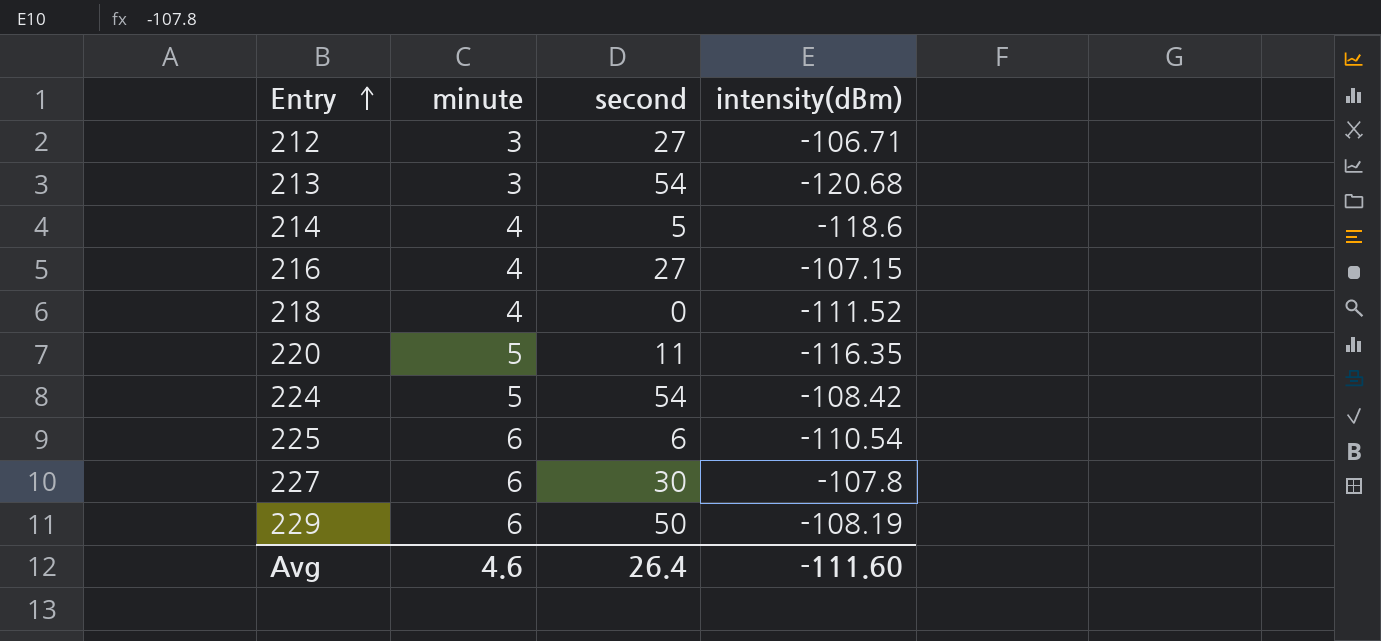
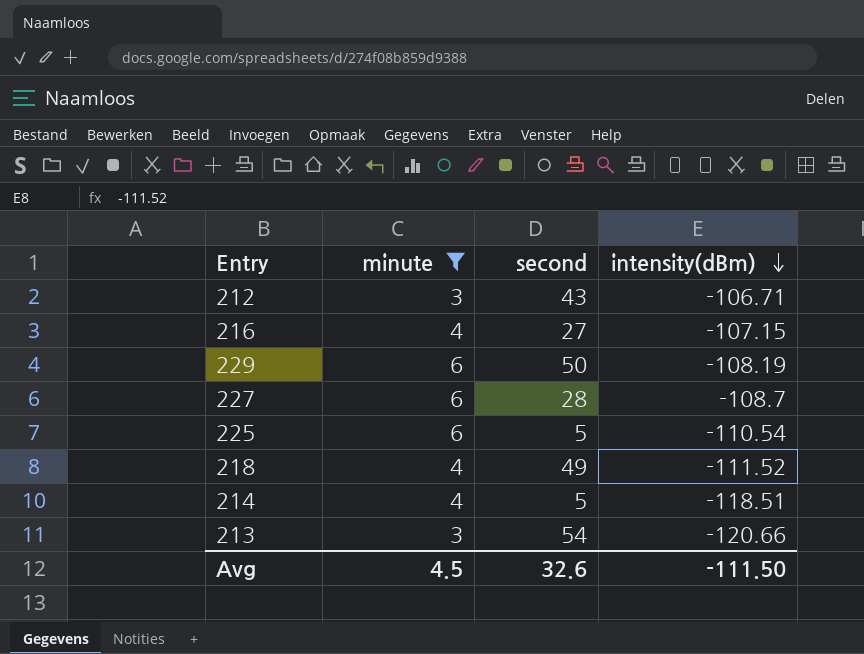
filter: none -> minute != 5
row order: Entry ascending -> intensity(dBm) descending
212 | second: 27 -> 43
227 | second: 30 -> 28
227 | intensity(dBm): -107.8 -> -108.7
225 | second: 6 -> 5
218 | second: 0 -> 49
214 | intensity(dBm): -118.6 -> -118.51
213 | intensity(dBm): -120.68 -> -120.66
Avg | minute: 4.6 -> 4.5
Avg | second: 26.4 -> 32.6
Avg | intensity(dBm): -111.60 -> -111.50

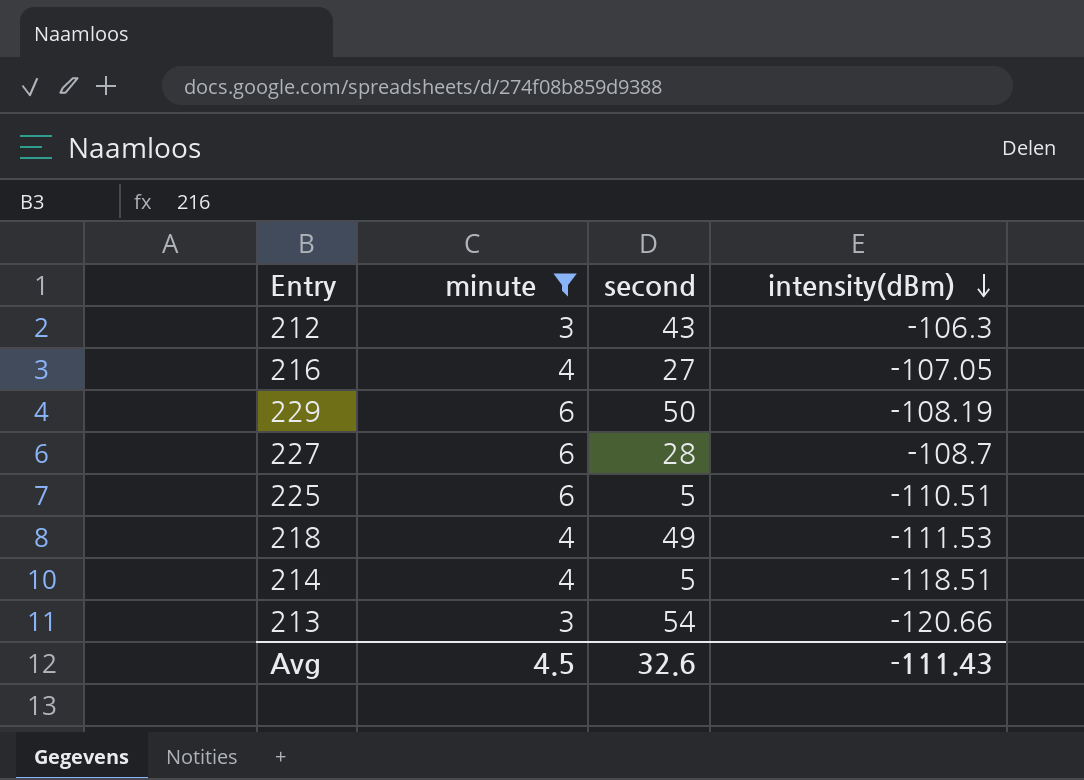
212 | intensity(dBm): -106.71 -> -106.3
216 | intensity(dBm): -107.15 -> -107.05
225 | intensity(dBm): -110.54 -> -110.51
218 | intensity(dBm): -111.52 -> -111.53
Avg | intensity(dBm): -111.50 -> -111.43

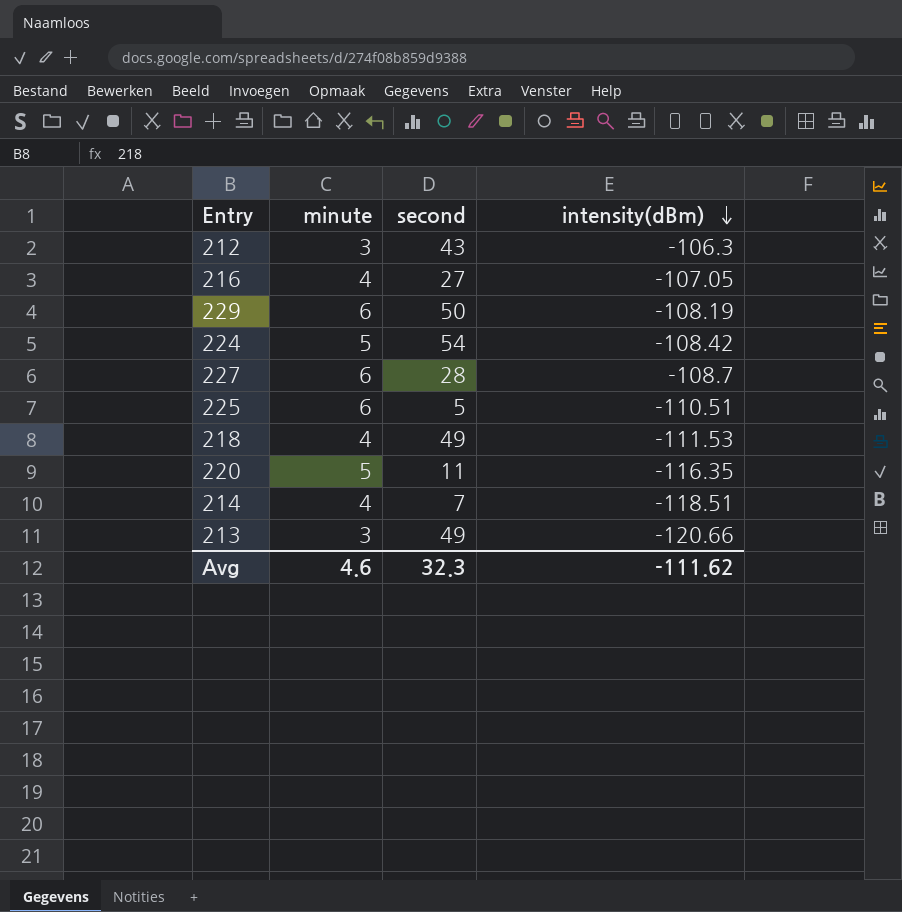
filter: minute != 5 -> none
214 | second: 5 -> 7
213 | second: 54 -> 49
Avg | minute: 4.5 -> 4.6
Avg | second: 32.6 -> 32.3
Avg | intensity(dBm): -111.43 -> -111.62

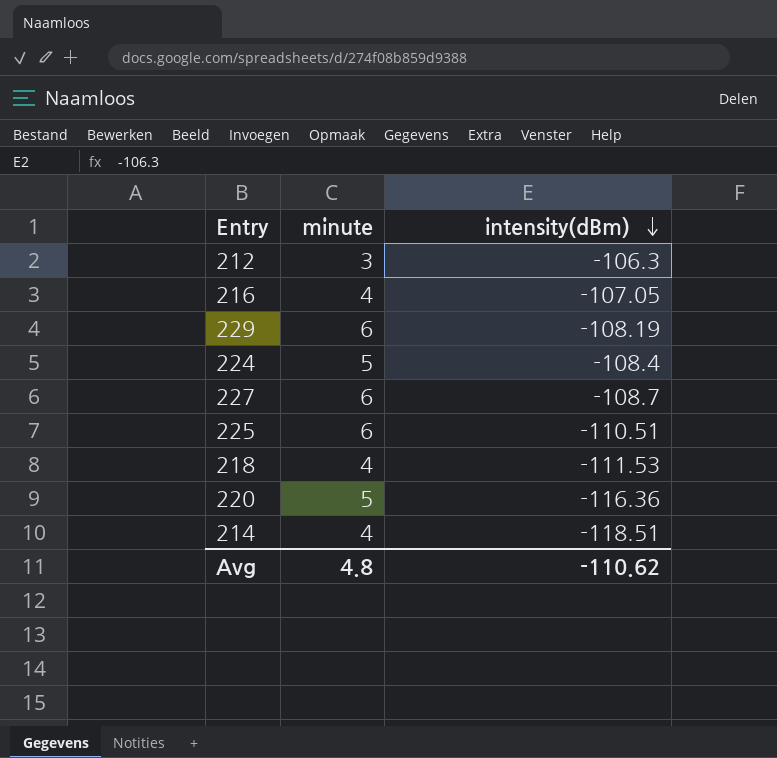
column second | position: 3 -> none
row 213: 3 | 49 | -120.66 -> none
224 | intensity(dBm): -108.42 -> -108.4
220 | intensity(dBm): -116.35 -> -116.36
Avg | minute: 4.6 -> 4.8
Avg | intensity(dBm): -111.62 -> -110.62

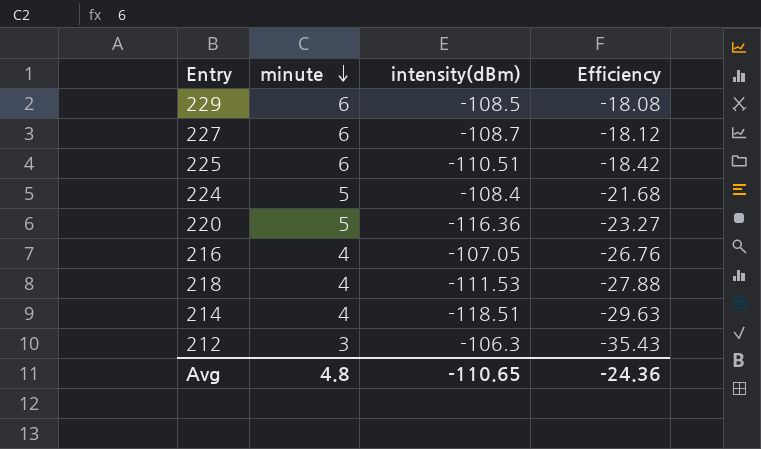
row order: intensity(dBm) descending -> minute descending
column Efficiency | formula: none -> [intensity(dBm)] / [minute]
229 | intensity(dBm): -108.19 -> -108.5
Avg | intensity(dBm): -110.62 -> -110.65

